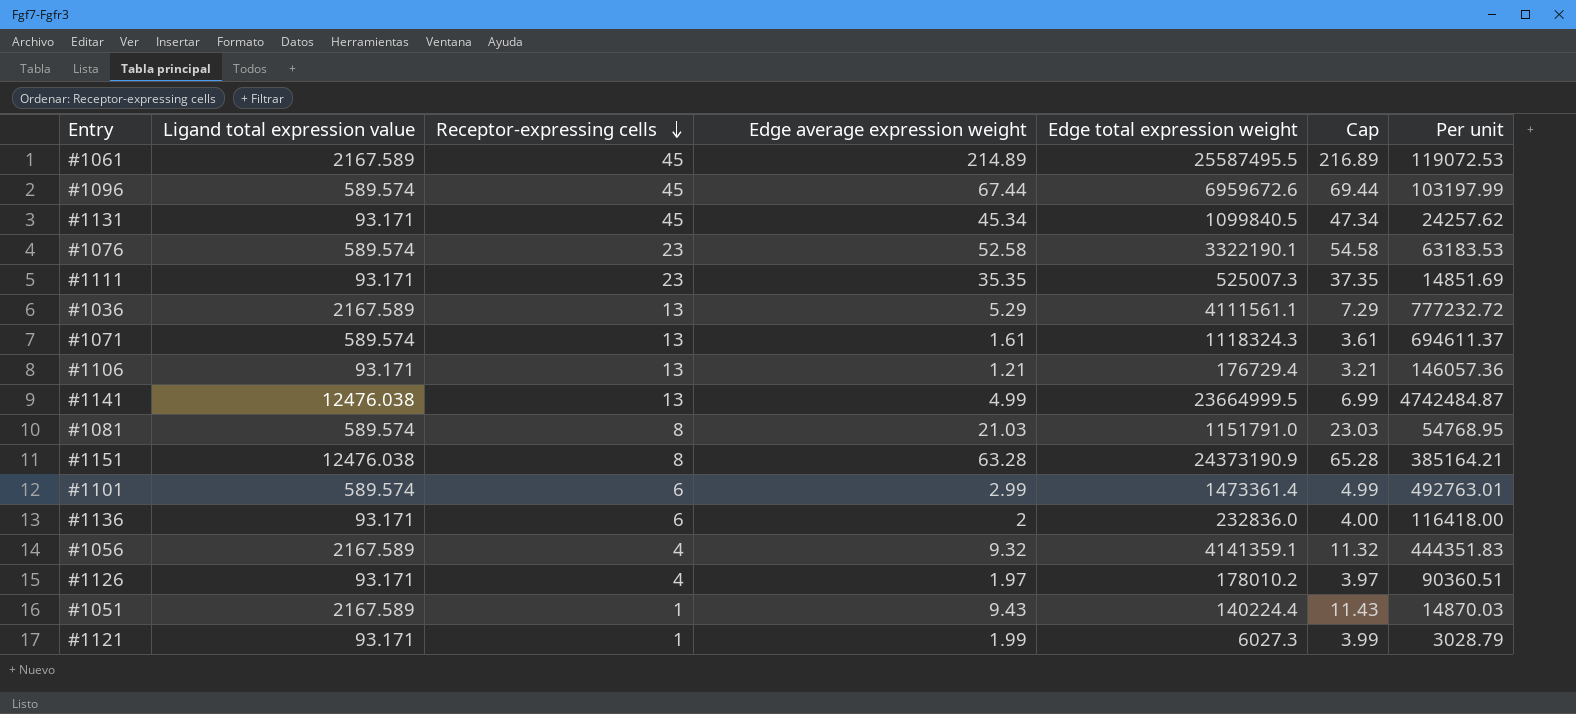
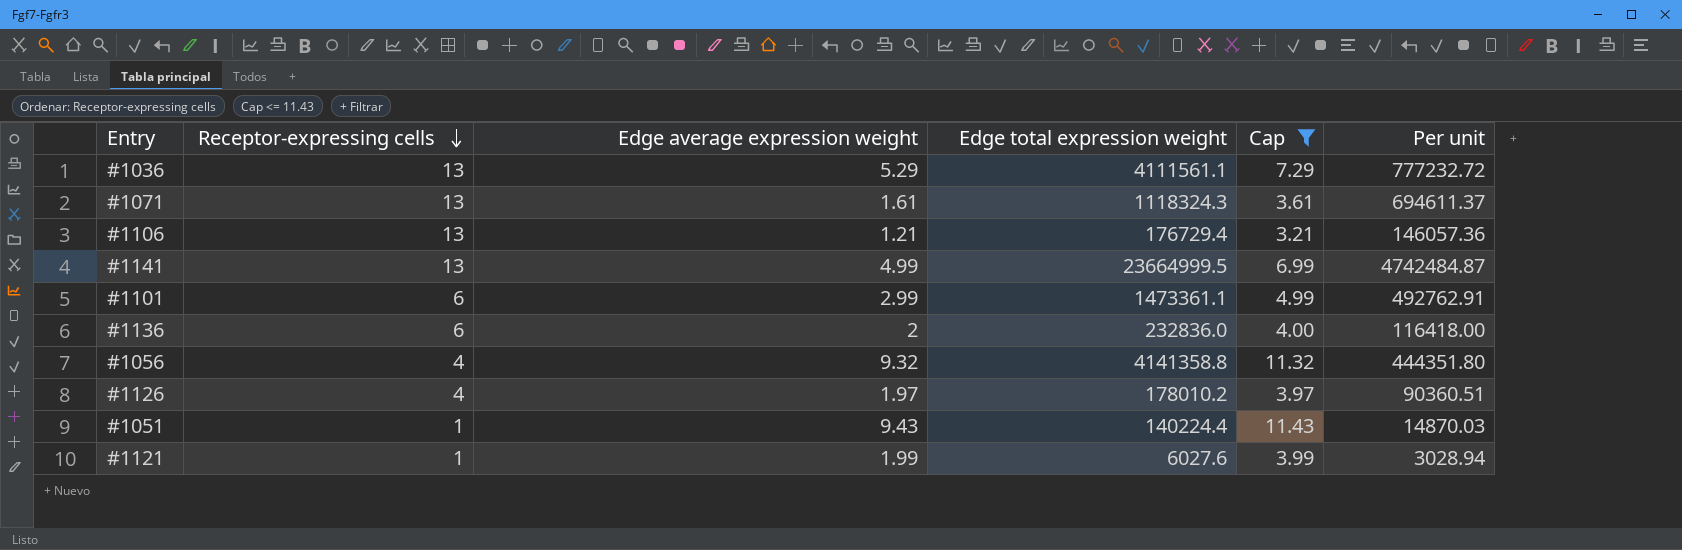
filter: none -> Cap <= 11.43
column Ligand total expression value | position: 2 -> none
#1101 | Edge total expression weight: 1473361.4 -> 1473361.1
#1101 | Per unit: 492763.01 -> 492762.91
#1056 | Edge total expression weight: 4141359.1 -> 4141358.8
#1056 | Per unit: 444351.83 -> 444351.80
#1121 | Edge total expression weight: 6027.3 -> 6027.6
#1121 | Per unit: 3028.79 -> 3028.94

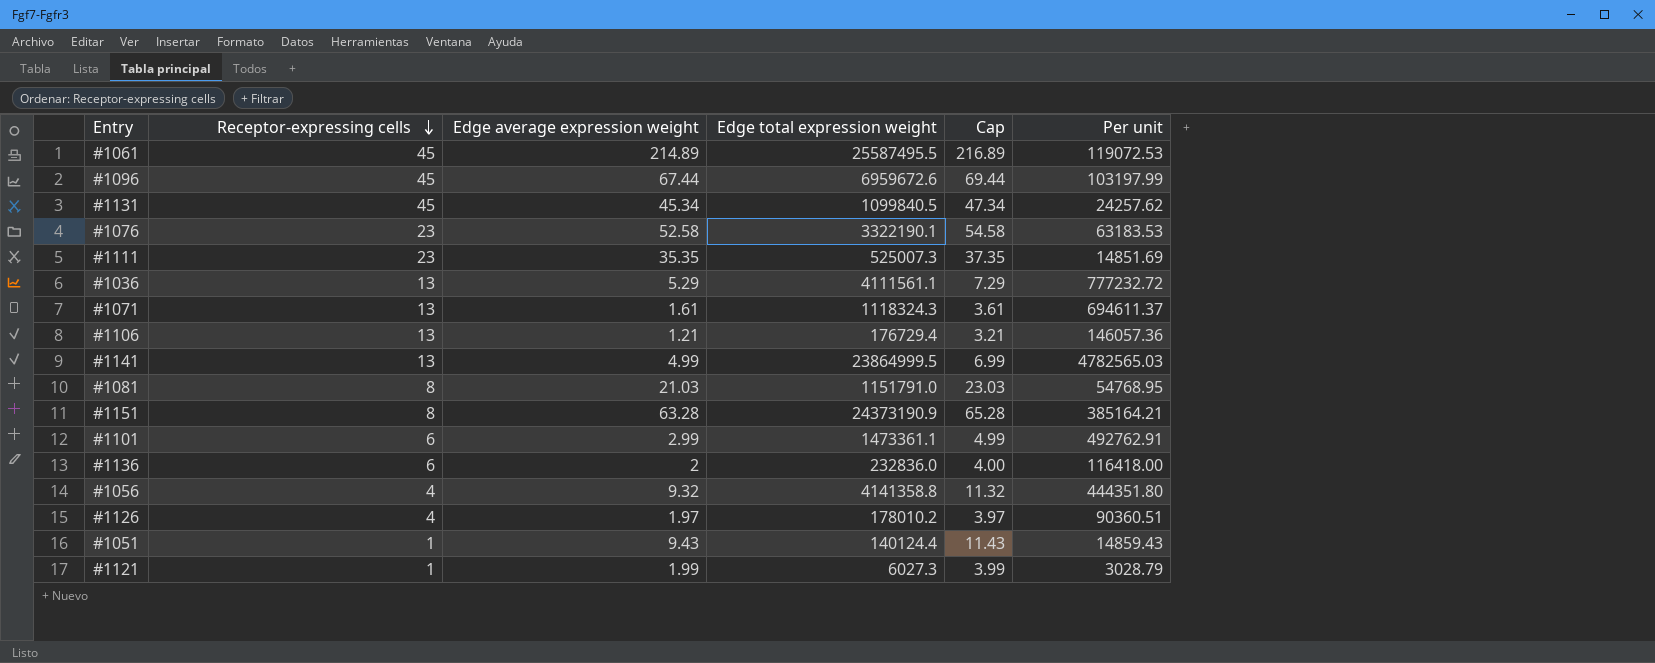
filter: Cap <= 11.43 -> none
#1141 | Edge total expression weight: 23664999.5 -> 23864999.5
#1141 | Per unit: 4742484.87 -> 4782565.03
#1051 | Edge total expression weight: 140224.4 -> 140124.4
#1051 | Per unit: 14870.03 -> 14859.43
#1121 | Edge total expression weight: 6027.6 -> 6027.3
#1121 | Per unit: 3028.94 -> 3028.79

